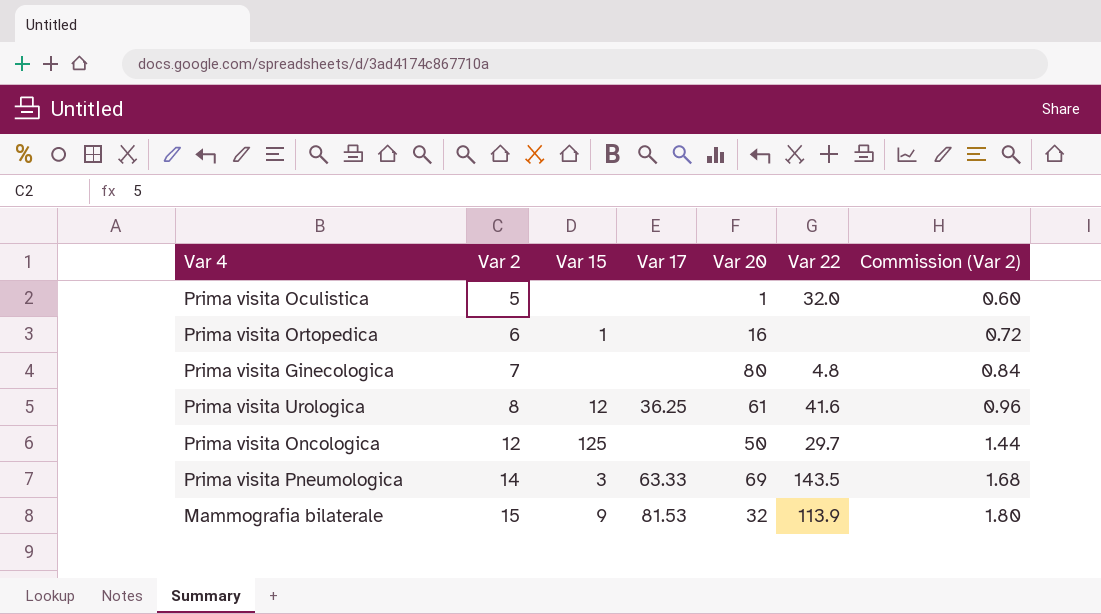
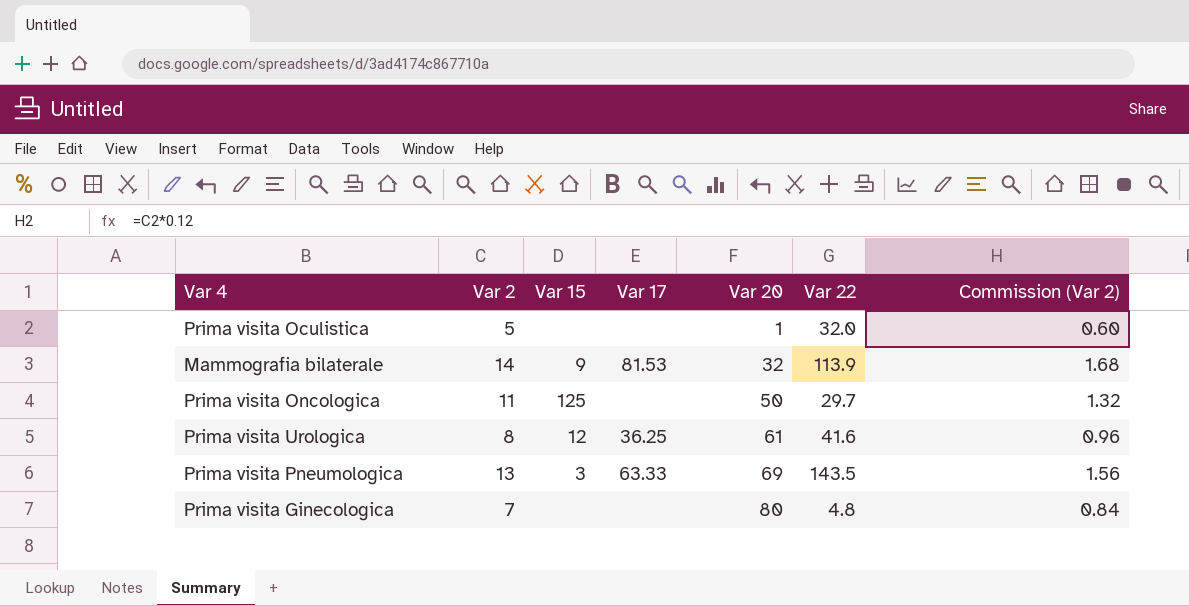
row order: Var 2 ascending -> Var 20 ascending
row Prima visita Ortopedica: 6 | 1 | none | 16 | none | 0.72 -> none
Mammografia bilaterale | Var 2: 15 -> 14
Mammografia bilaterale | Commission (Var 2): 1.80 -> 1.68
Prima visita Oncologica | Var 2: 12 -> 11
Prima visita Oncologica | Commission (Var 2): 1.44 -> 1.32
Prima visita Pneumologica | Var 2: 14 -> 13
Prima visita Pneumologica | Commission (Var 2): 1.68 -> 1.56

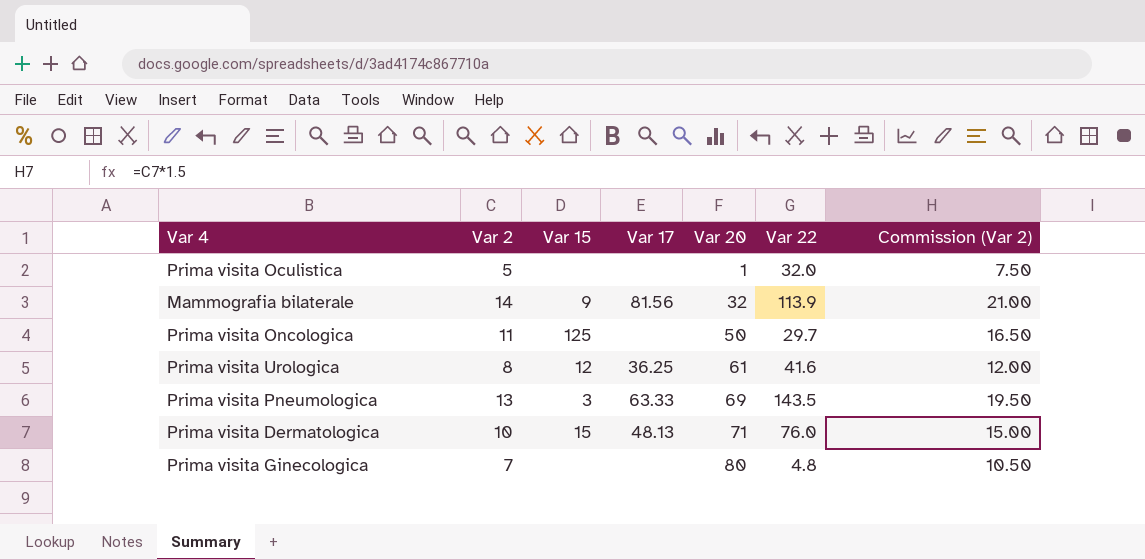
column Commission (Var 2) | formula: [Var 2] * 0.12 -> [Var 2] * 1.5
Mammografia bilaterale | Var 17: 81.53 -> 81.56
row Prima visita Dermatologica: none -> 10 | 15 | 48.13 | 71 | 76.0 | 15.00

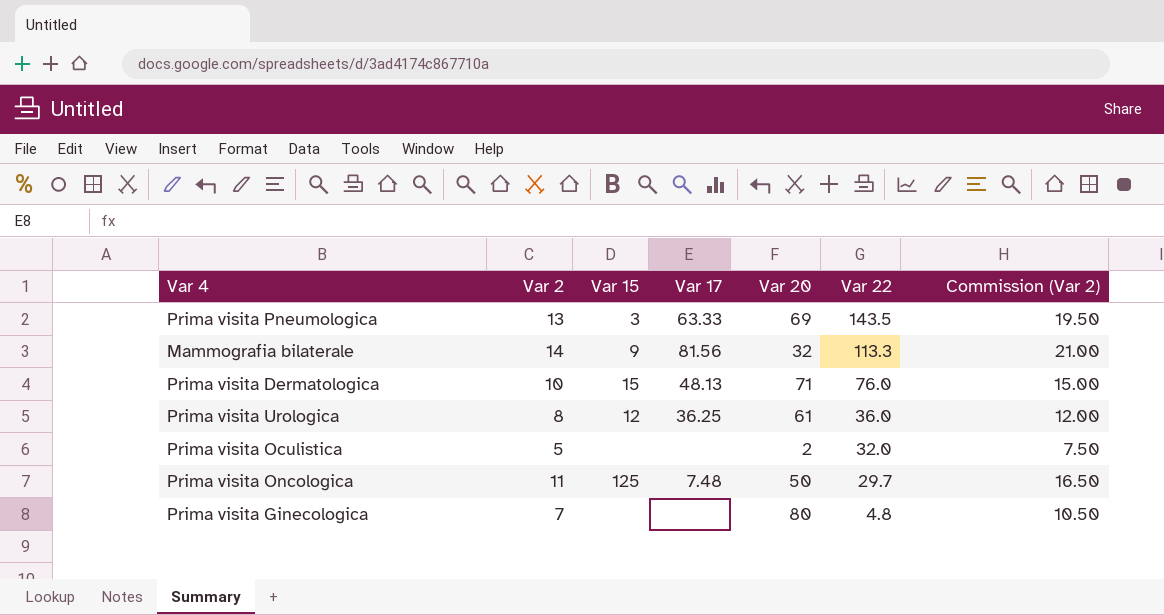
row order: Var 20 ascending -> Var 22 descending
Mammografia bilaterale | Var 22: 113.9 -> 113.3
Prima visita Urologica | Var 22: 41.6 -> 36.0
Prima visita Oculistica | Var 20: 1 -> 2
Prima visita Oncologica | Var 17: none -> 7.48

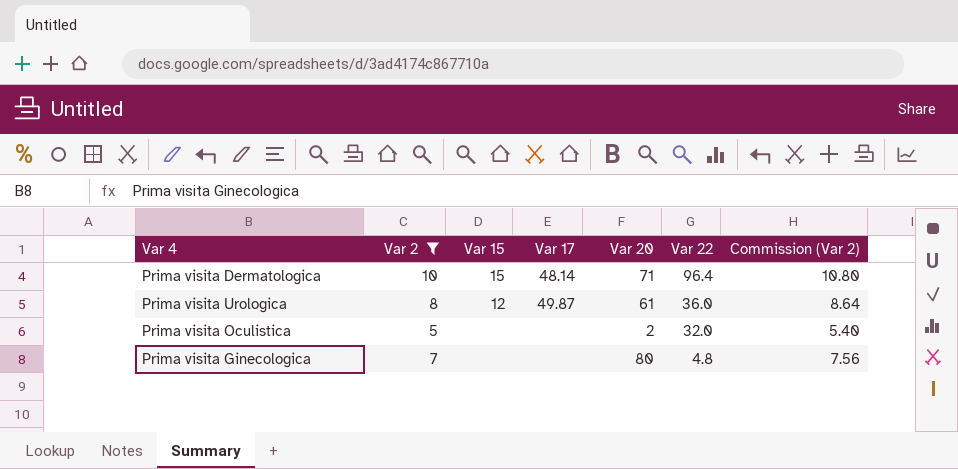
filter: none -> Var 2 <= 10
column Commission (Var 2) | formula: [Var 2] * 1.5 -> [Var 2] * 1.08
Prima visita Dermatologica | Var 17: 48.13 -> 48.14
Prima visita Dermatologica | Var 22: 76.0 -> 96.4
Prima visita Urologica | Var 17: 36.25 -> 49.87

